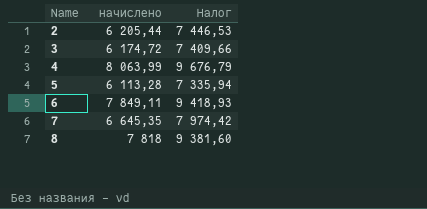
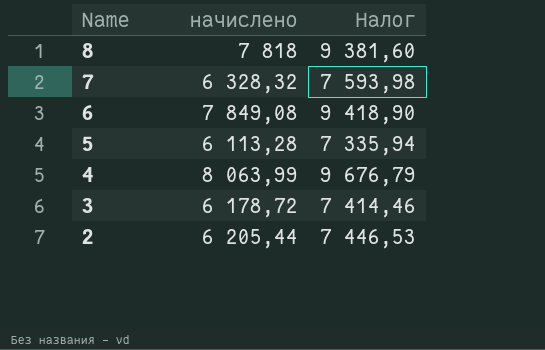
row order: Name ascending -> Name descending
7 | начислено: 6 645,35 -> 6 328,32
7 | Налог: 7 974,42 -> 7 593,98
6 | начислено: 7 849,11 -> 7 849,08
6 | Налог: 9 418,93 -> 9 418,90
3 | начислено: 6 174,72 -> 6 178,72
3 | Налог: 7 409,66 -> 7 414,46

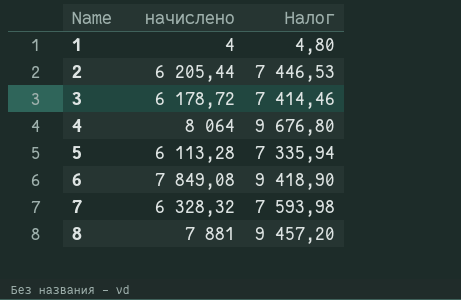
row order: Name descending -> Name ascending
row 1: none -> 4 | 4,80
4 | начислено: 8 063,99 -> 8 064
4 | Налог: 9 676,79 -> 9 676,80
8 | начислено: 7 818 -> 7 881
8 | Налог: 9 381,60 -> 9 457,20

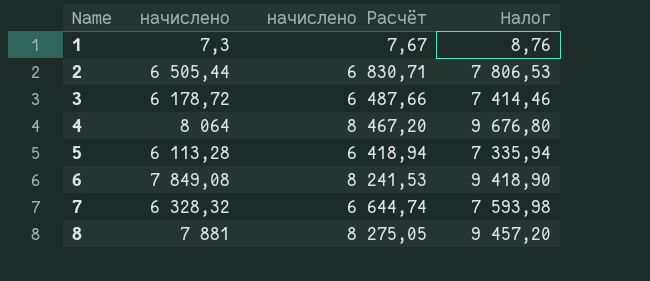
column начислено Расчёт | formula: none -> [начислено] * 1,05
1 | начислено: 4 -> 7,3
1 | Налог: 4,80 -> 8,76
2 | начислено: 6 205,44 -> 6 505,44
2 | Налог: 7 446,53 -> 7 806,53

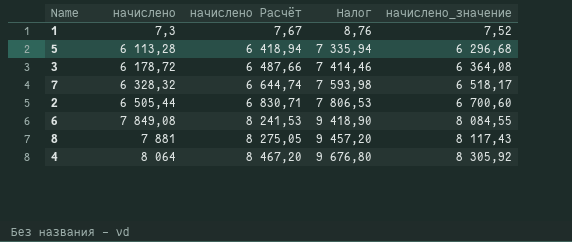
row order: Name ascending -> начислено ascending
column начислено_значение | formula: none -> [начислено] * 1,03

